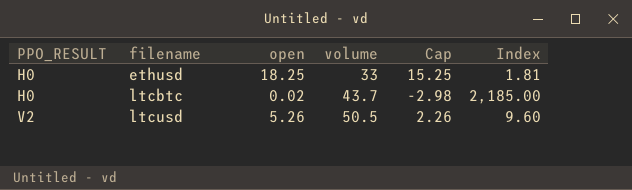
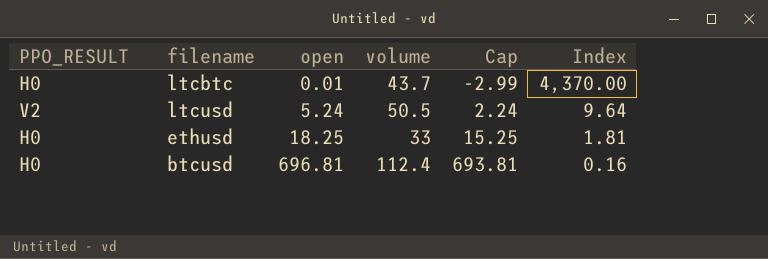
row order: PPO_RESULT ascending -> open ascending
ltcbtc | open: 0.02 -> 0.01
ltcbtc | Cap: -2.98 -> -2.99
ltcbtc | Index: 2,185.00 -> 4,370.00
ltcusd | open: 5.26 -> 5.24
ltcusd | Cap: 2.26 -> 2.24
ltcusd | Index: 9.60 -> 9.64
row btcusd: none -> H0 | 696.81 | 112.4 | 693.81 | 0.16

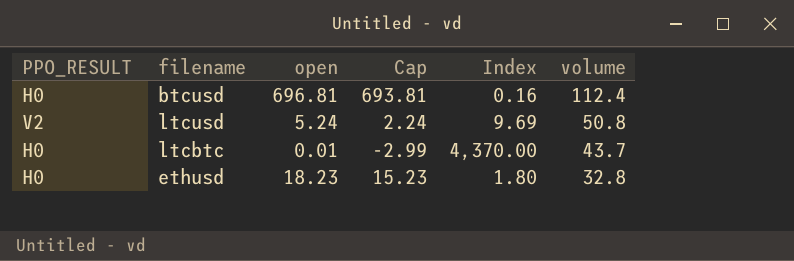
row order: open ascending -> volume descending
column volume | position: 4 -> 6
ltcusd | Index: 9.64 -> 9.69
ltcusd | volume: 50.5 -> 50.8
ethusd | open: 18.25 -> 18.23
ethusd | Cap: 15.25 -> 15.23
ethusd | Index: 1.81 -> 1.80
ethusd | volume: 33 -> 32.8

